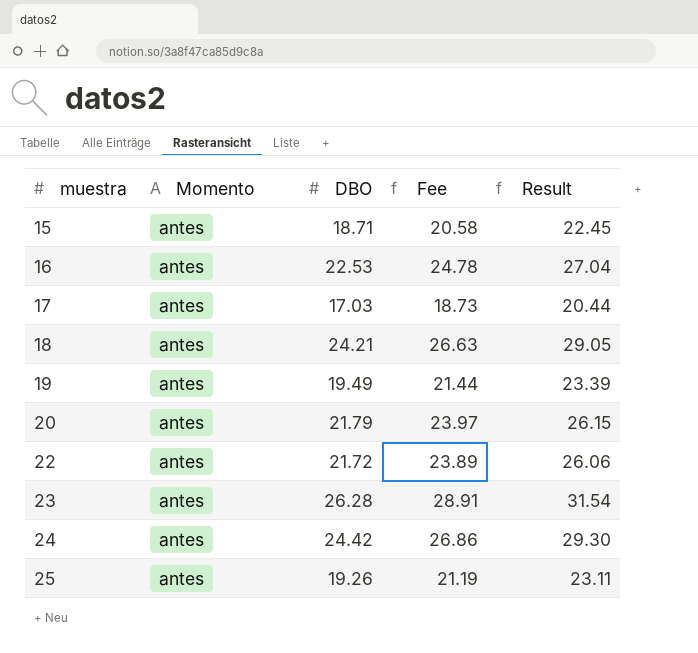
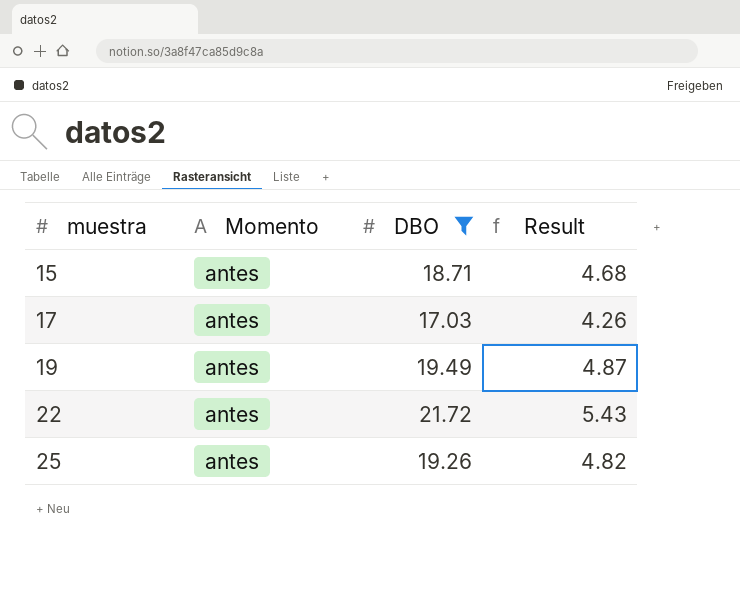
filter: none -> DBO <= 21.72
column Fee | formula: [DBO] * 1.1 -> none
column Result | formula: [DBO] * 1.2 -> [DBO] * 0.25

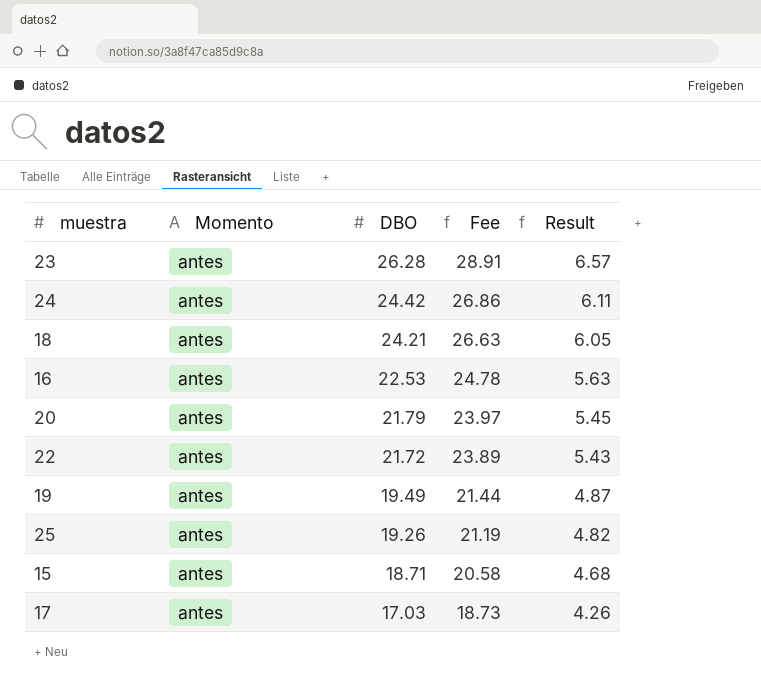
filter: DBO <= 21.72 -> none
row order: muestra ascending -> DBO descending
column Fee | formula: none -> [DBO] * 1.1

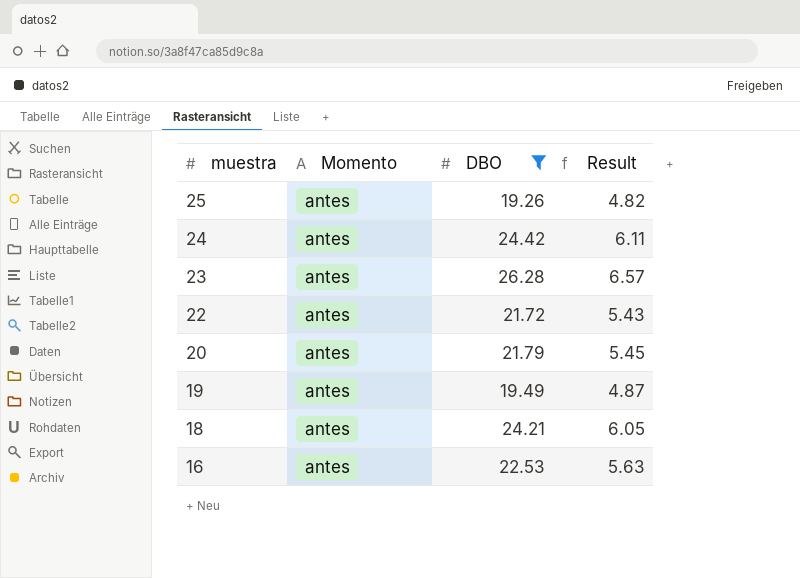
filter: none -> DBO >= 19.26
row order: DBO descending -> muestra descending
column Fee | formula: [DBO] * 1.1 -> none

